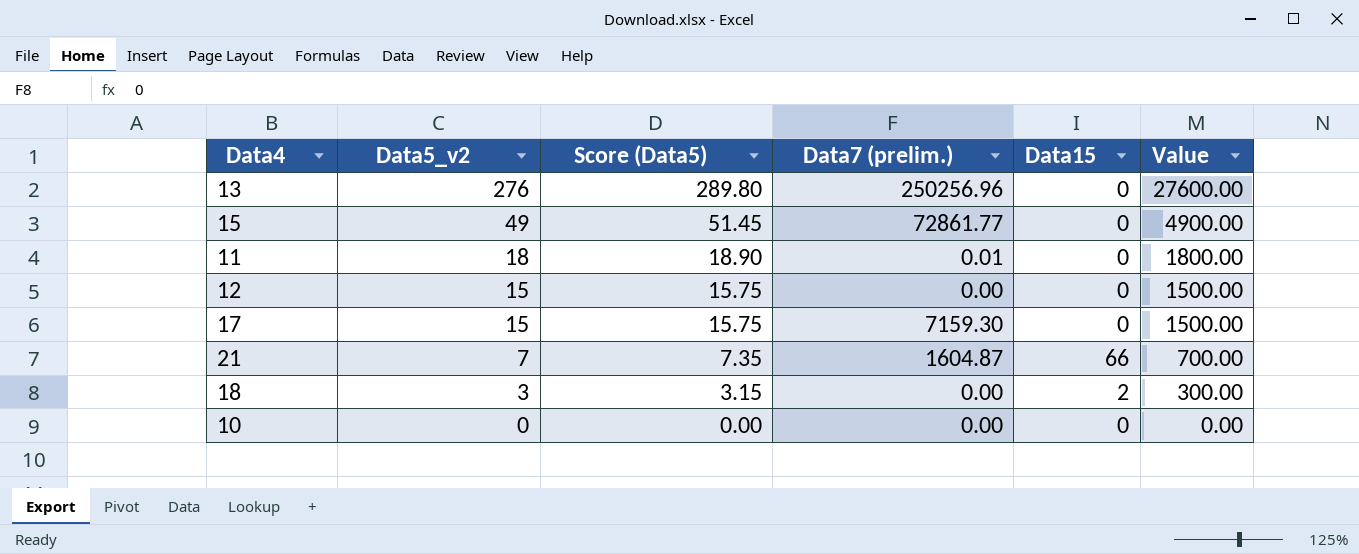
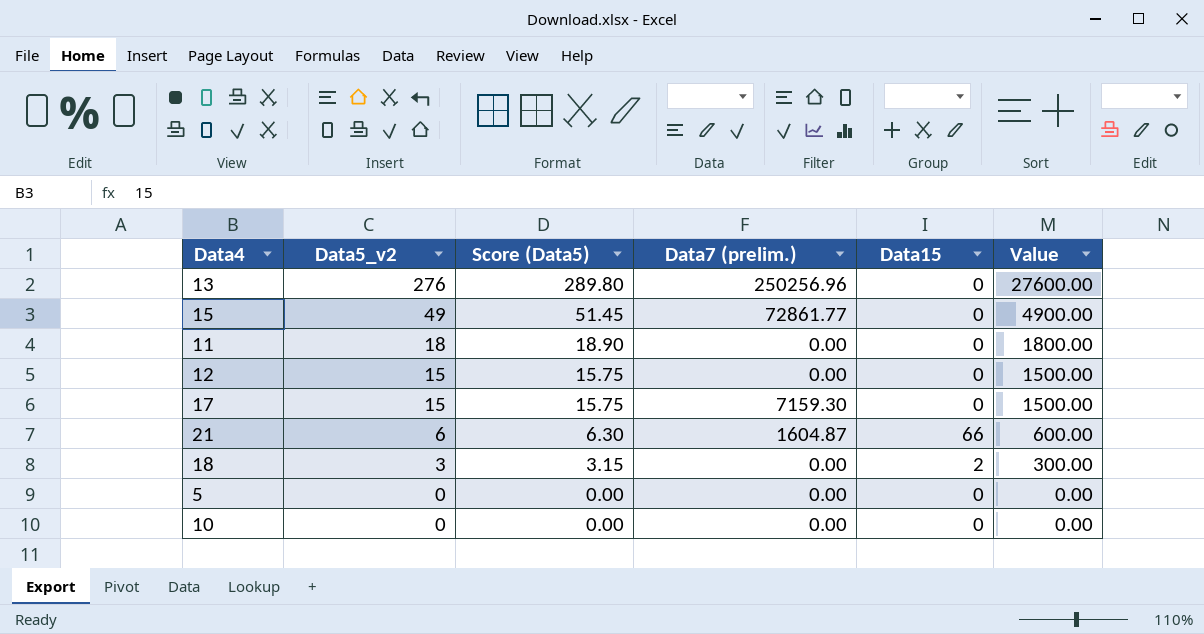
11 | Data7 (prelim.): 0.01 -> 0.00
21 | Data5_v2: 7 -> 6
21 | Score (Data5): 7.35 -> 6.30
21 | Value: 700.00 -> 600.00
row 5: none -> 0 | 0.00 | 0.00 | 0 | 0.00

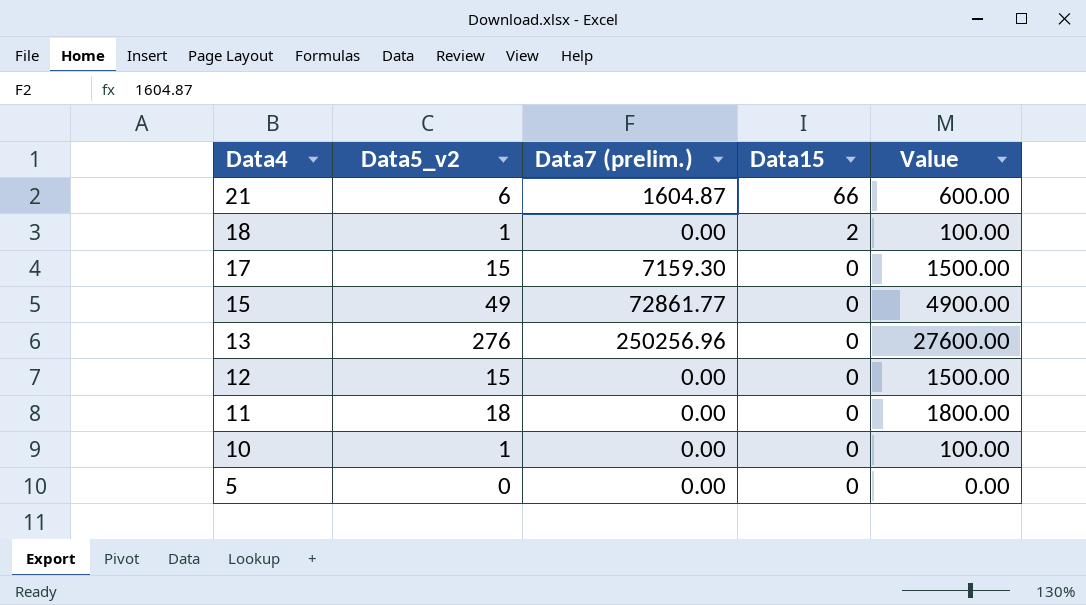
row order: Data5_v2 descending -> Data4 descending
column Score (Data5) | formula: [Data5_v2] * 1.05 -> none
18 | Data5_v2: 3 -> 1
18 | Value: 300.00 -> 100.00
10 | Data5_v2: 0 -> 1
10 | Value: 0.00 -> 100.00

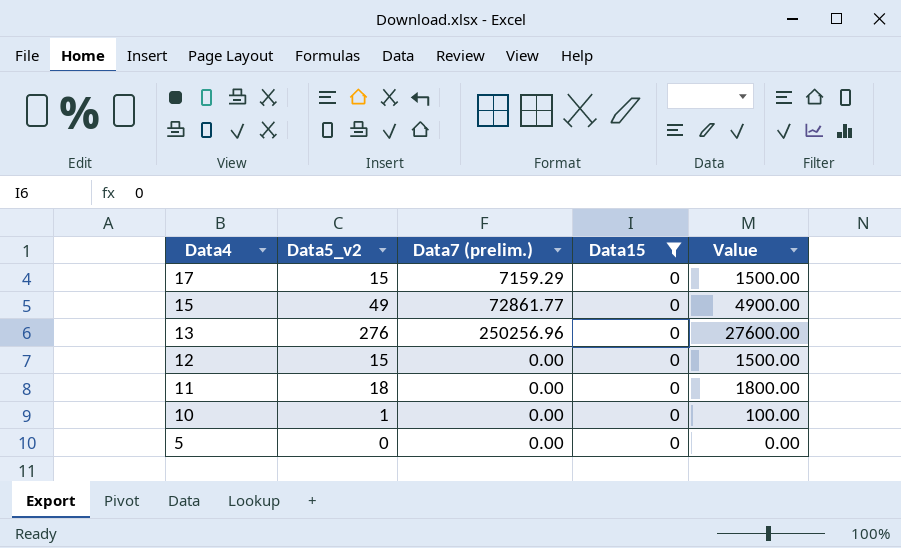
filter: none -> Data15 = 0
17 | Data7 (prelim.): 7159.30 -> 7159.29

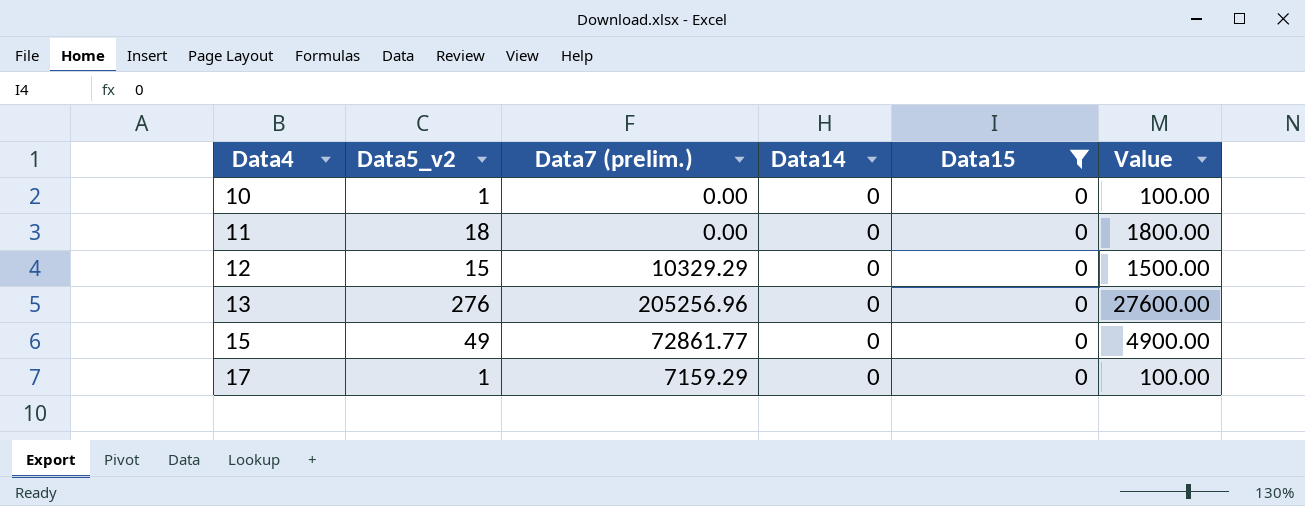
row order: Data4 descending -> Data4 ascending
column Data14 | position: none -> 4
row 5: 0 | 0.00 | 0 | 0.00 -> none
12 | Data7 (prelim.): 0.00 -> 10329.29
13 | Data7 (prelim.): 250256.96 -> 205256.96
17 | Data5_v2: 15 -> 1
17 | Value: 1500.00 -> 100.00

